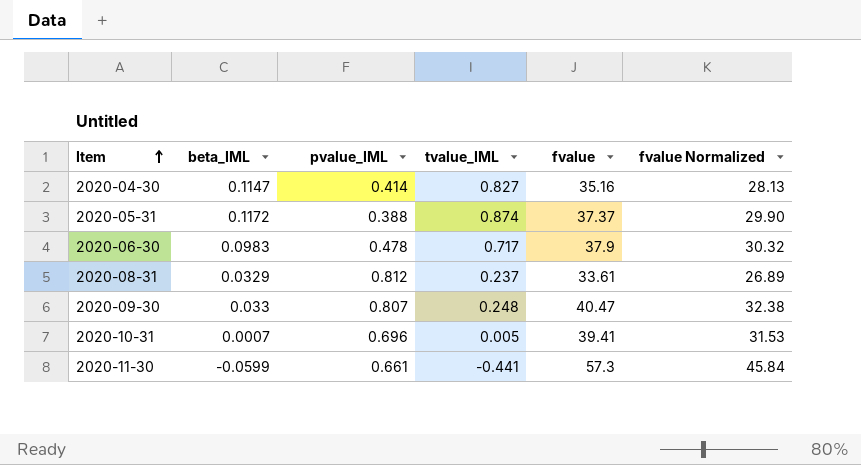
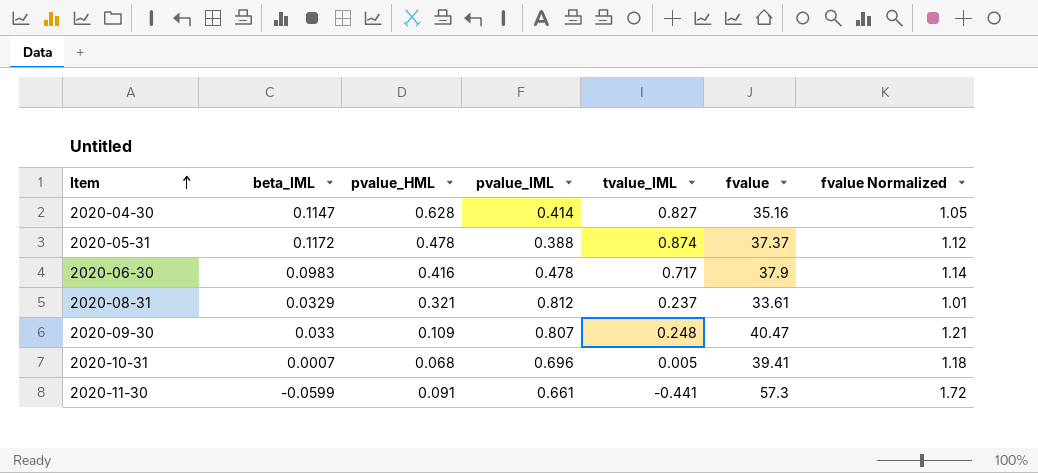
column pvalue_HML | position: none -> 3
column fvalue Normalized | formula: [fvalue] * 0.8 -> [fvalue] * 0.03

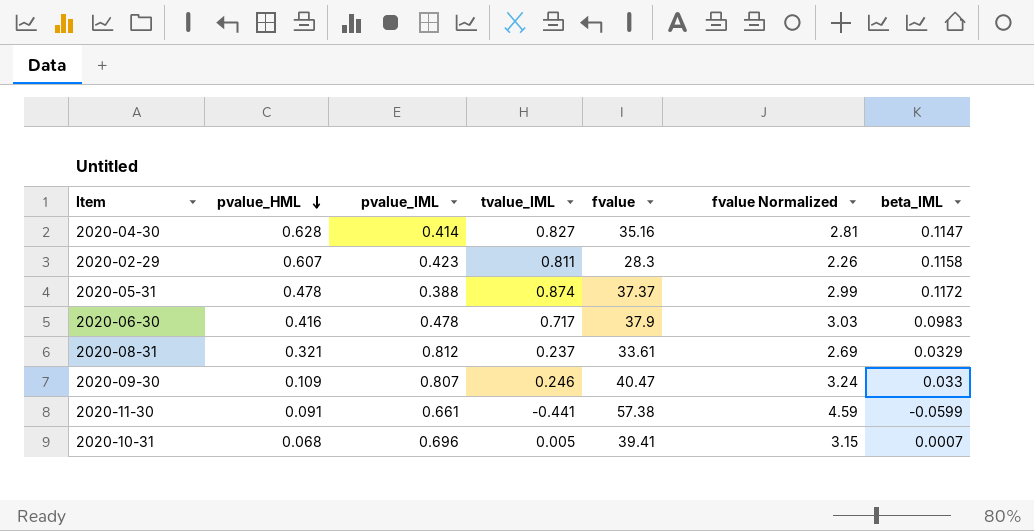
row order: Item ascending -> pvalue_HML descending
column fvalue Normalized | formula: [fvalue] * 0.03 -> [fvalue] * 0.08
column beta_IML | position: 2 -> 7
row 2020-02-29: none -> 0.607 | 0.423 | 0.811 | 28.3 | 2.26 | 0.1158
2020-09-30 | tvalue_IML: 0.248 -> 0.246
2020-11-30 | fvalue: 57.3 -> 57.38

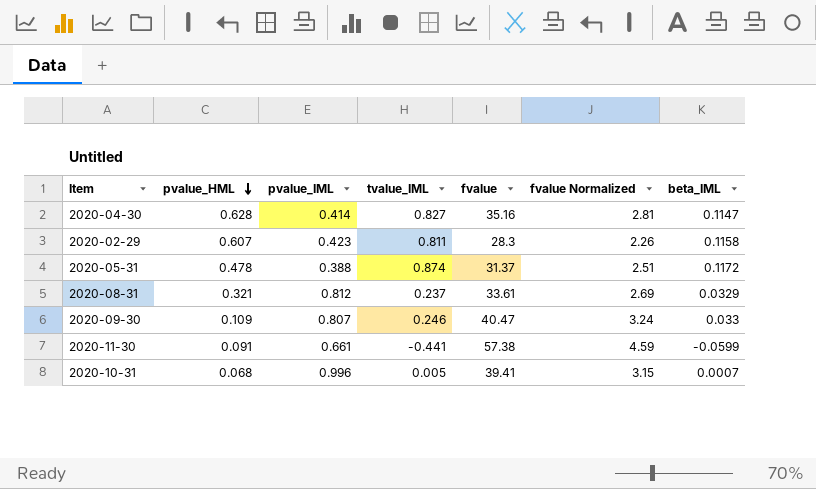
row 2020-06-30: 0.416 | 0.478 | 0.717 | 37.9 | 3.03 | 0.0983 -> none
2020-05-31 | fvalue: 37.37 -> 31.37
2020-05-31 | fvalue Normalized: 2.99 -> 2.51
2020-10-31 | pvalue_IML: 0.696 -> 0.996

